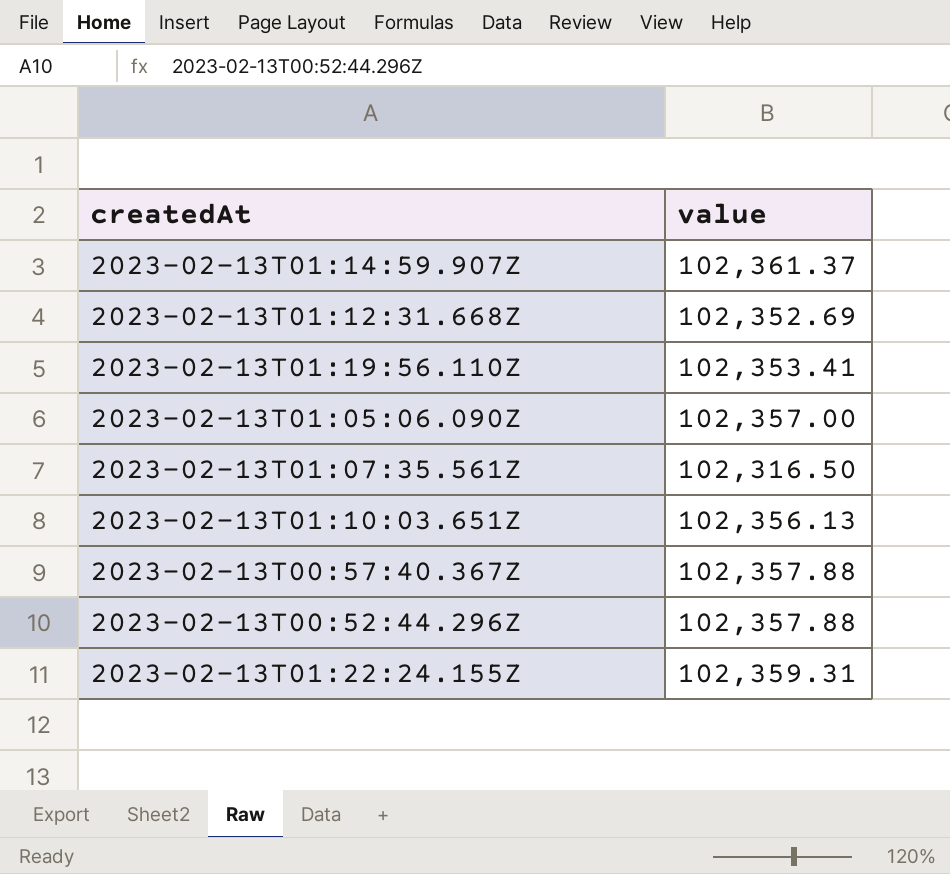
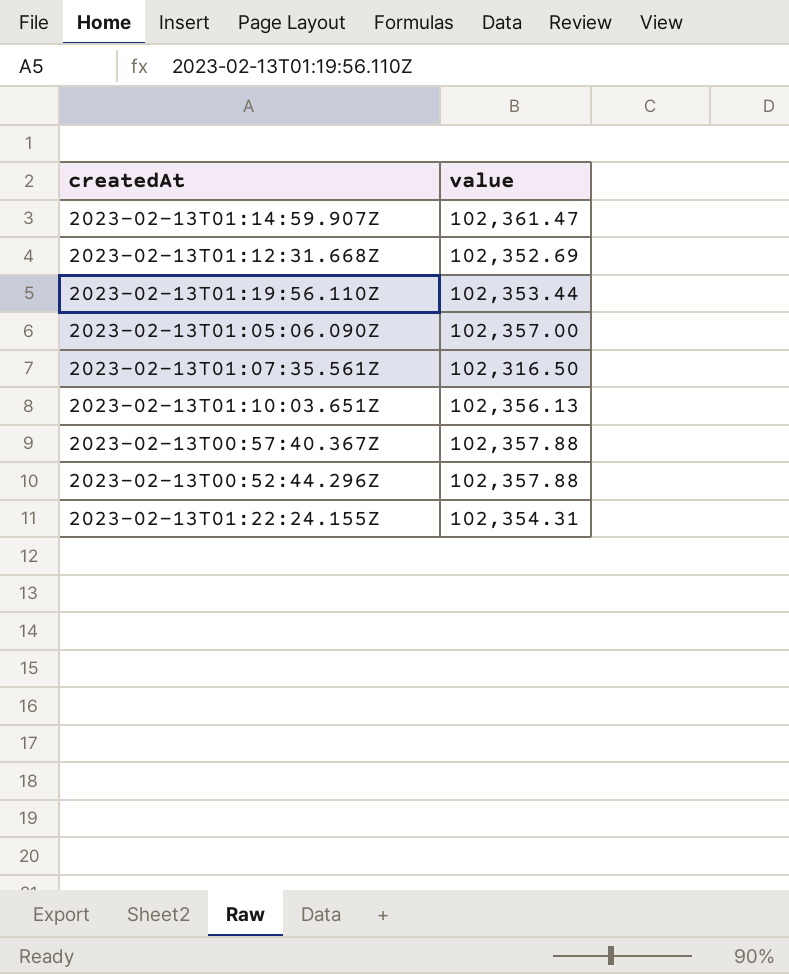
2023-02-13T01:14:59.907Z | value: 102,361.37 -> 102,361.47
2023-02-13T01:19:56.110Z | value: 102,353.41 -> 102,353.44
2023-02-13T01:22:24.155Z | value: 102,359.31 -> 102,354.31

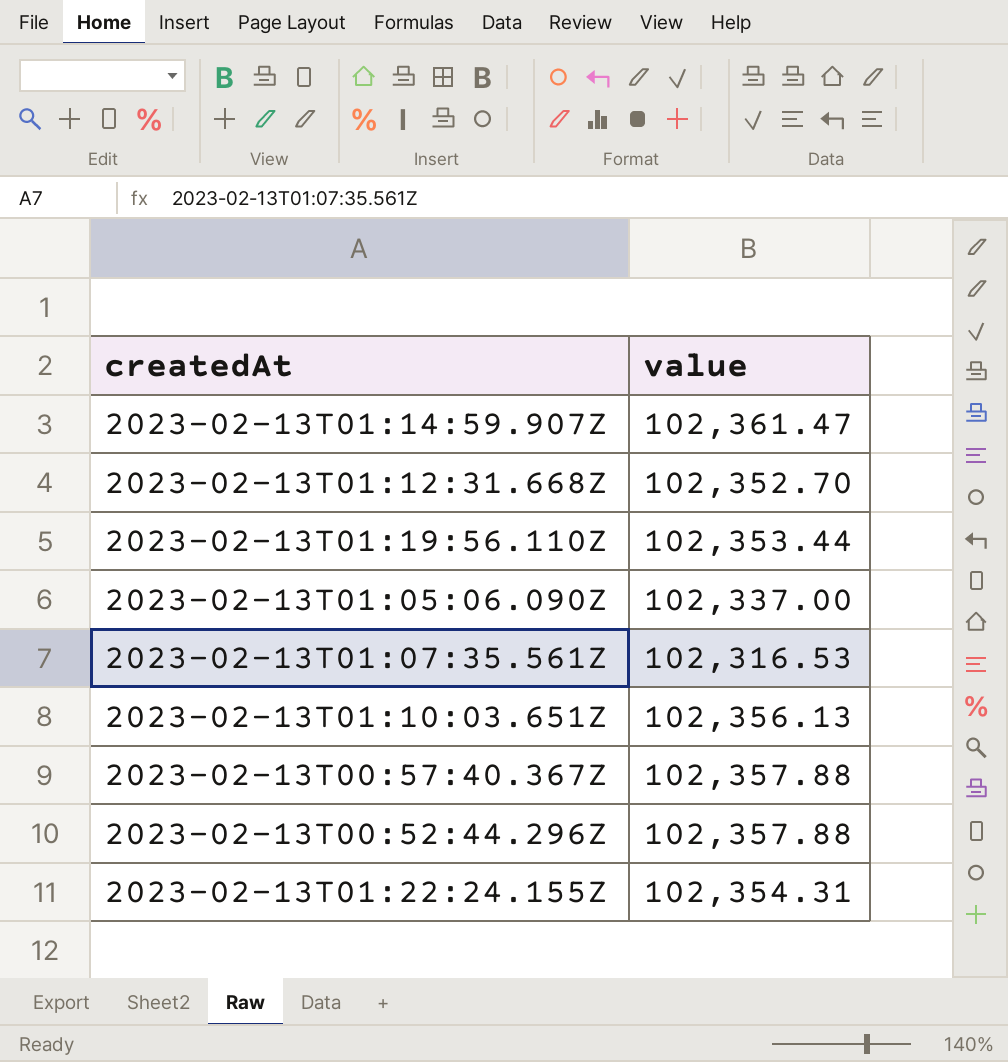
2023-02-13T01:12:31.668Z | value: 102,352.69 -> 102,352.70
2023-02-13T01:05:06.090Z | value: 102,357.00 -> 102,337.00
2023-02-13T01:07:35.561Z | value: 102,316.50 -> 102,316.53

